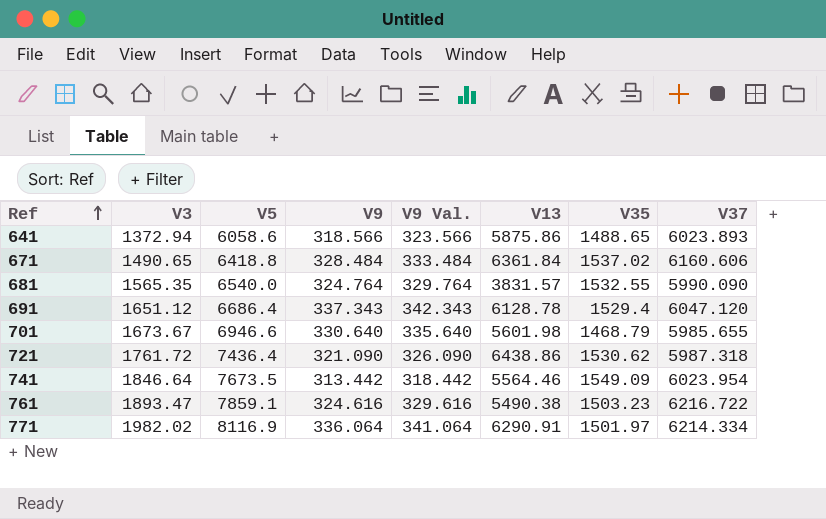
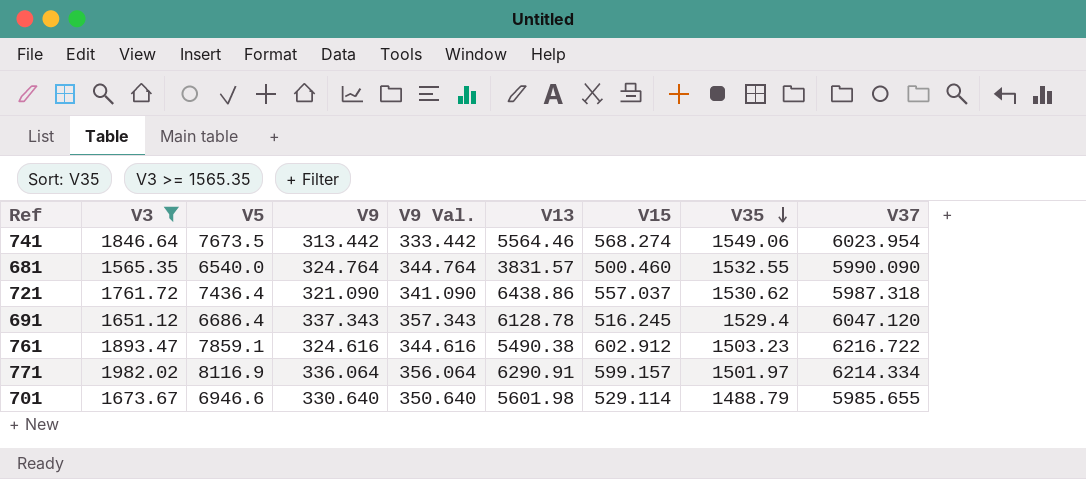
filter: none -> V3 >= 1565.35
row order: Ref ascending -> V35 descending
column V9 Val. | formula: [V9] + 5 -> [V9] + 20
column V15 | position: none -> 7
741 | V35: 1549.09 -> 1549.06
701 | V35: 1468.79 -> 1488.79

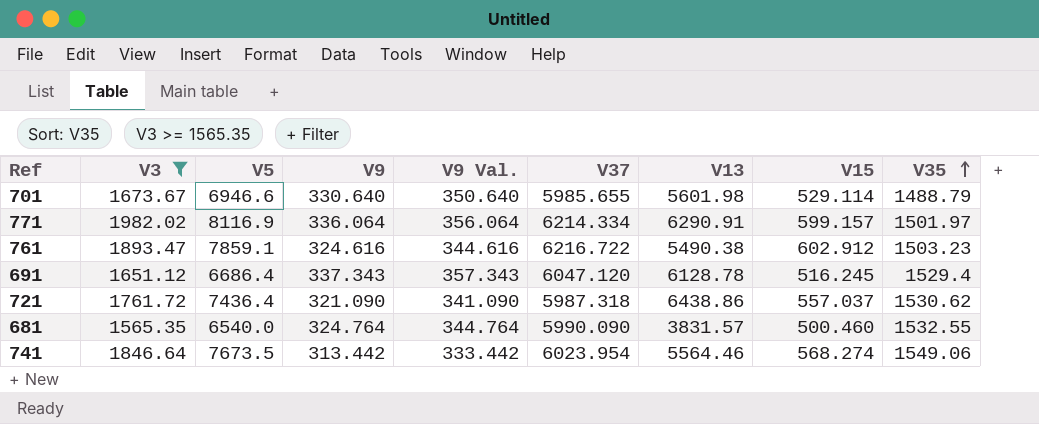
row order: V35 descending -> V35 ascending
column V37 | position: 9 -> 6

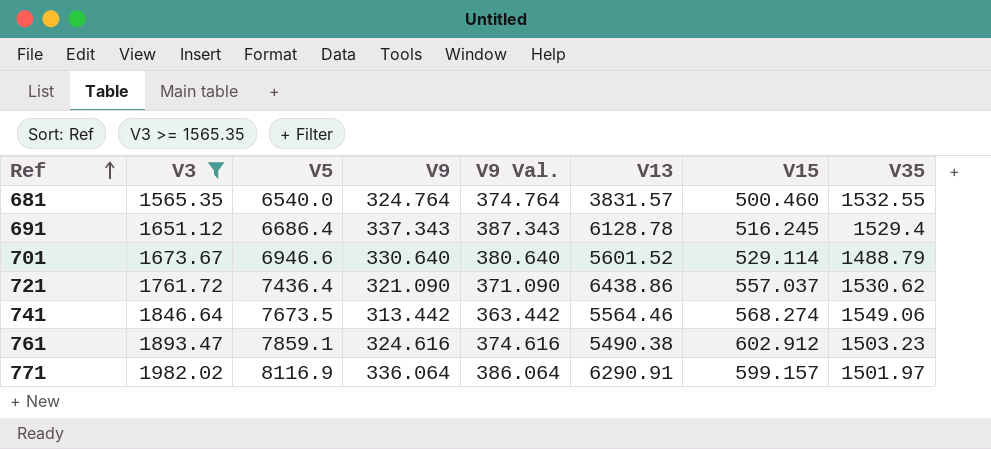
row order: V35 ascending -> Ref ascending
column V37 | position: 6 -> none
column V9 Val. | formula: [V9] + 20 -> [V9] + 50
701 | V13: 5601.98 -> 5601.52

